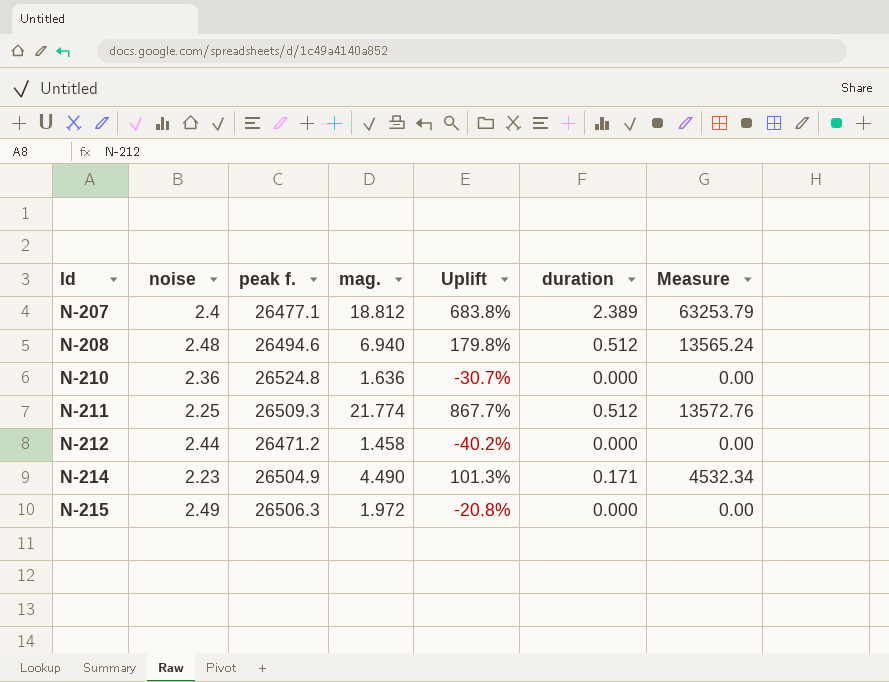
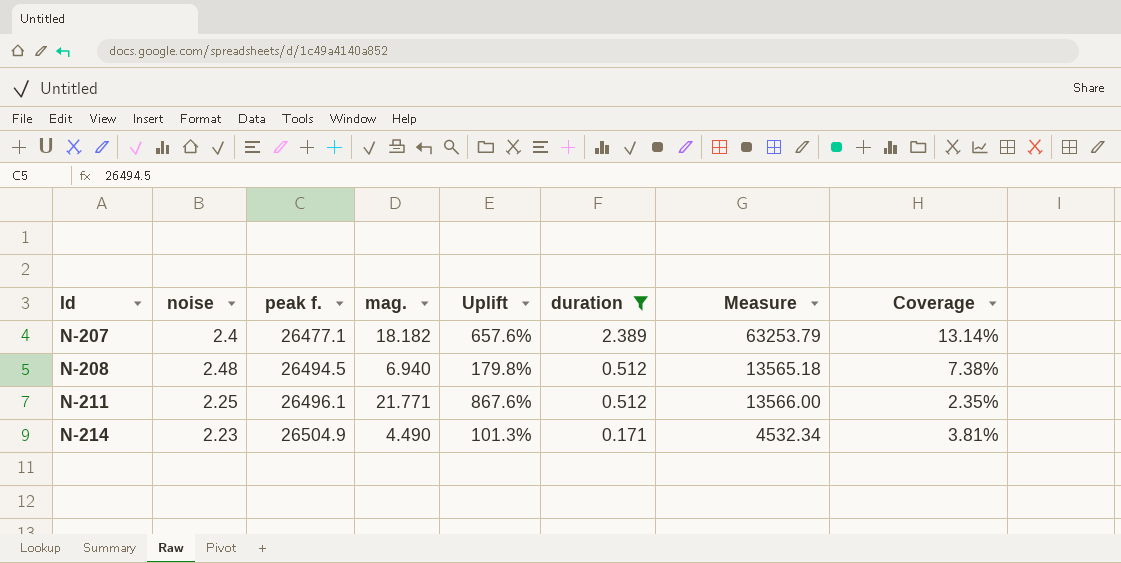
filter: none -> duration != 0.000
column Coverage | formula: none -> [duration] / [mag.]
N-207 | mag.: 18.812 -> 18.182
N-207 | Uplift: 683.8% -> 657.6%
N-208 | peak f.: 26494.6 -> 26494.5
N-208 | Measure: 13565.24 -> 13565.18
N-211 | peak f.: 26509.3 -> 26496.1
N-211 | mag.: 21.774 -> 21.771
N-211 | Uplift: 867.7% -> 867.6%
N-211 | Measure: 13572.76 -> 13566.00

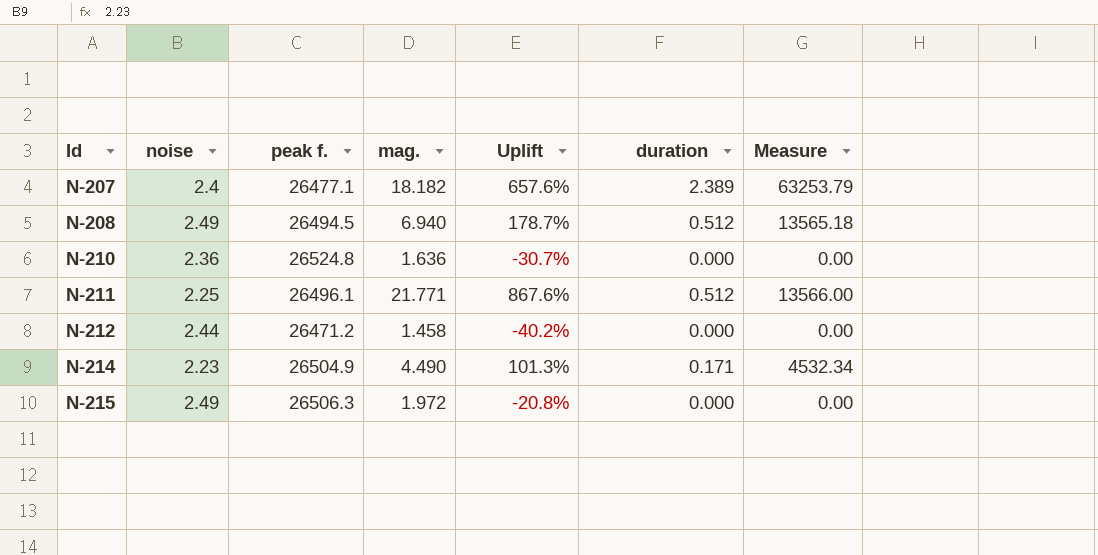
filter: duration != 0.000 -> none
column Coverage | formula: [duration] / [mag.] -> none
N-208 | noise: 2.48 -> 2.49
N-208 | Uplift: 179.8% -> 178.7%

